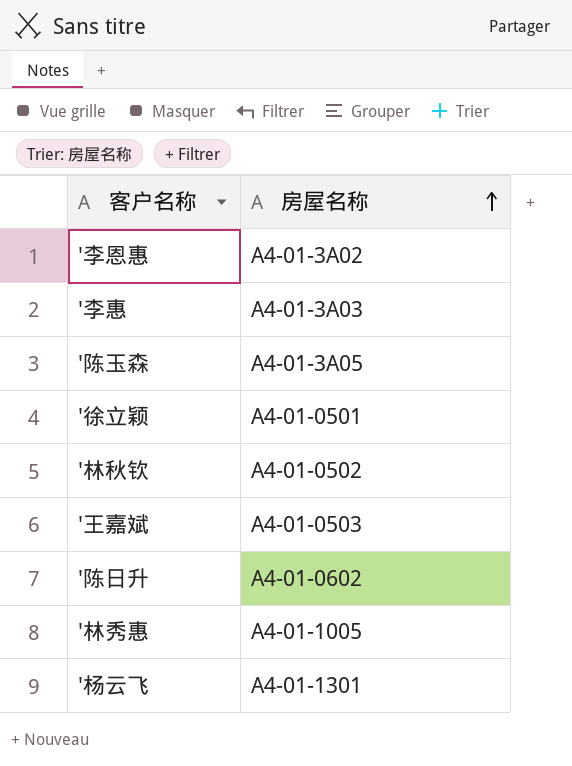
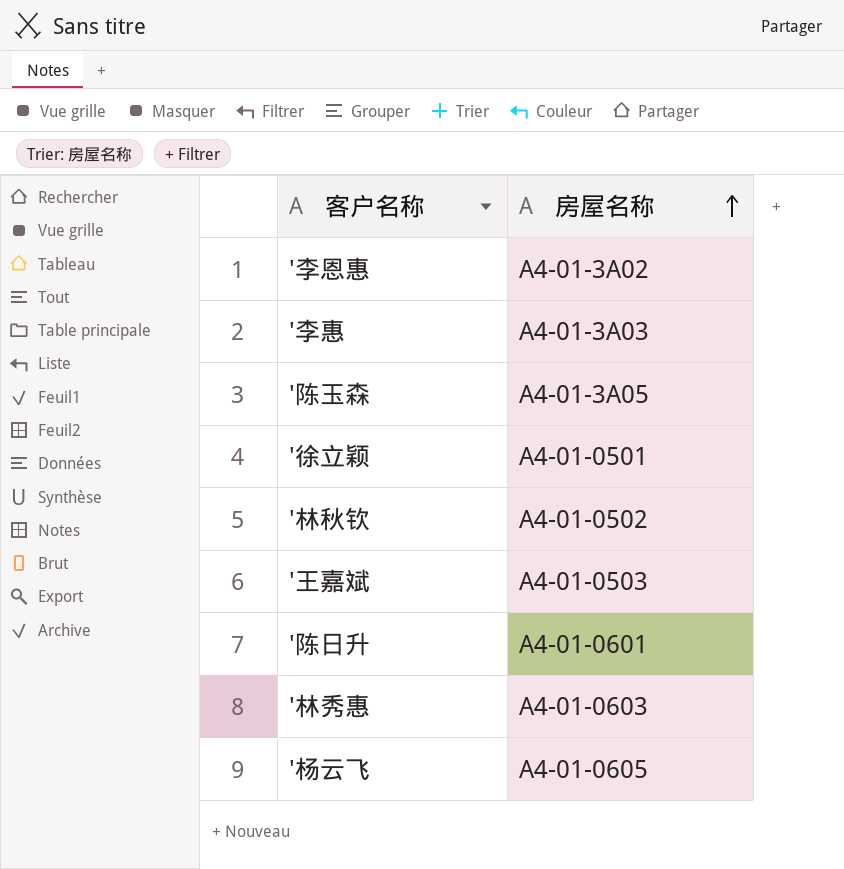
'陈日升 | 房屋名称: A4-01-0602 -> A4-01-0601
'林秀惠 | 房屋名称: A4-01-1005 -> A4-01-0603
'杨云飞 | 房屋名称: A4-01-1301 -> A4-01-0605

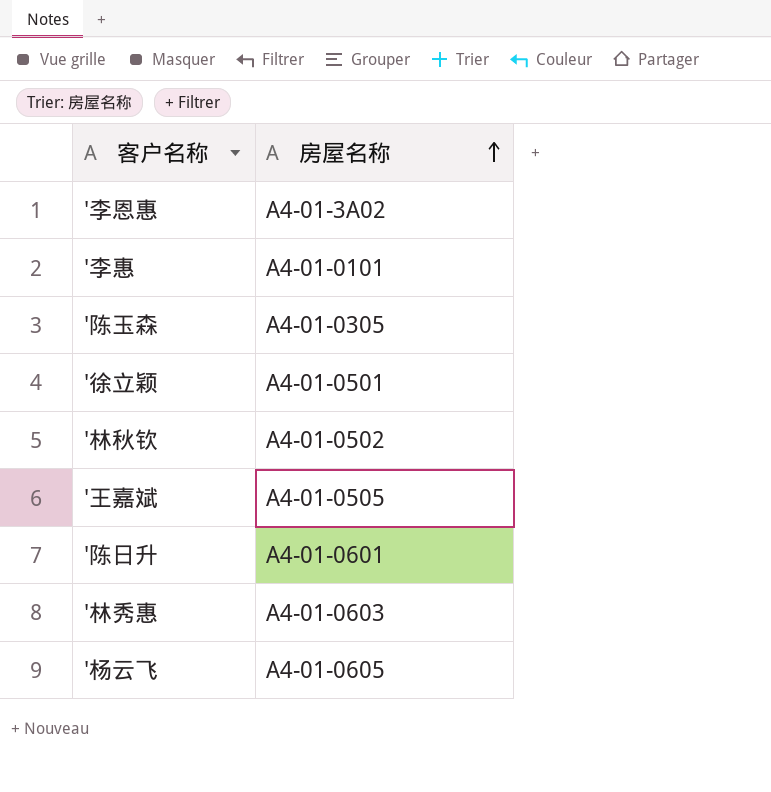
'李惠 | 房屋名称: A4-01-3A03 -> A4-01-0101
'陈玉森 | 房屋名称: A4-01-3A05 -> A4-01-0305
'王嘉斌 | 房屋名称: A4-01-0503 -> A4-01-0505

